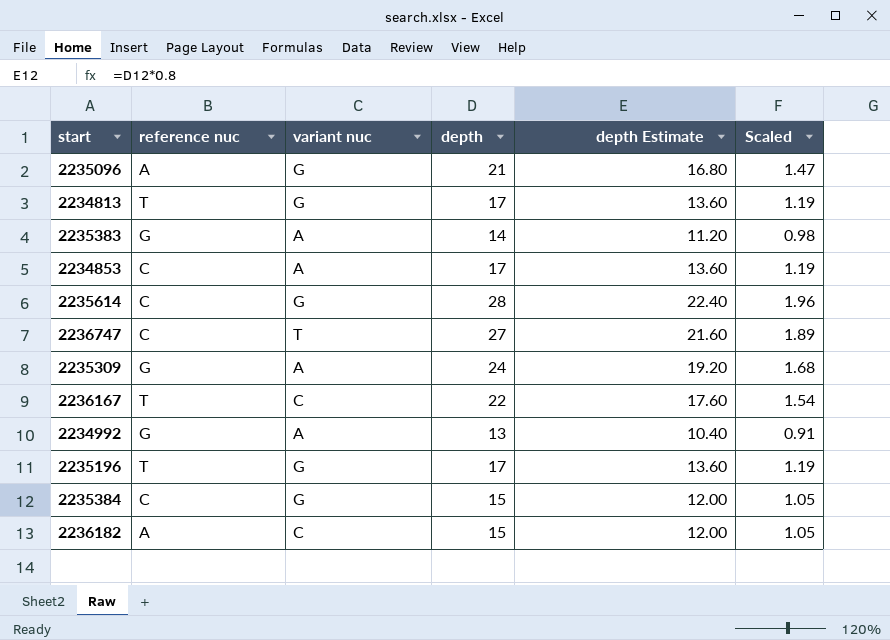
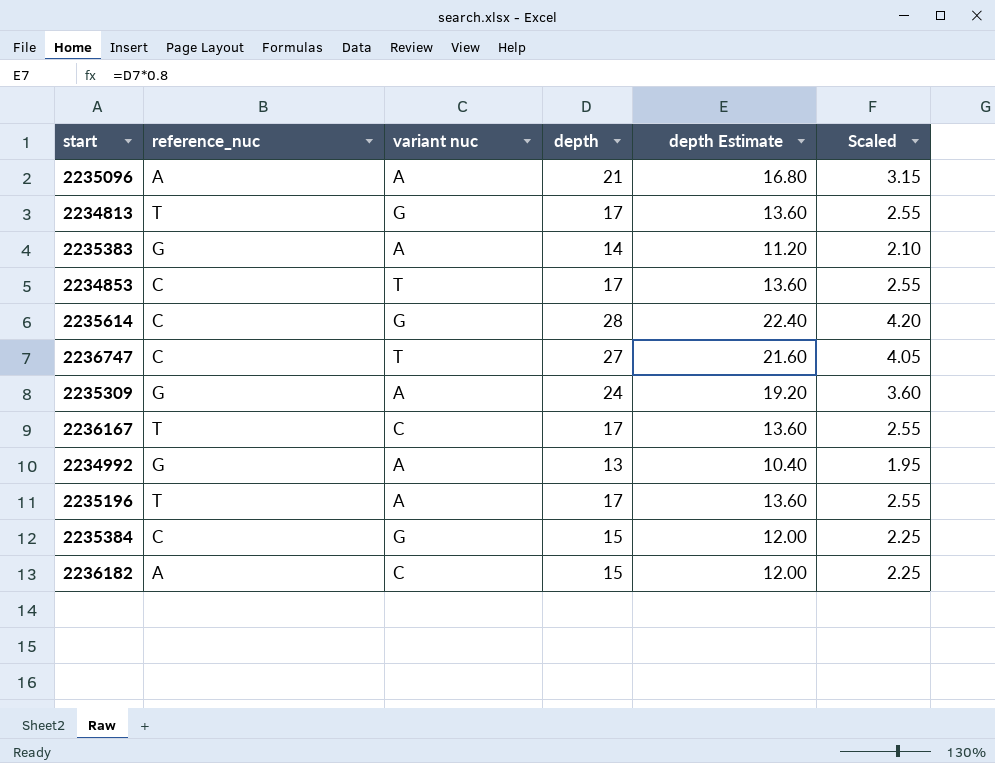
column name: reference nuc -> reference_nuc
column Scaled | formula: [depth] * 0.07 -> [depth] * 0.15
2235096 | variant nuc: G -> A
2234853 | variant nuc: A -> T
2236167 | depth: 22 -> 17
2236167 | depth Estimate: 17.60 -> 13.60
2235196 | variant nuc: G -> A

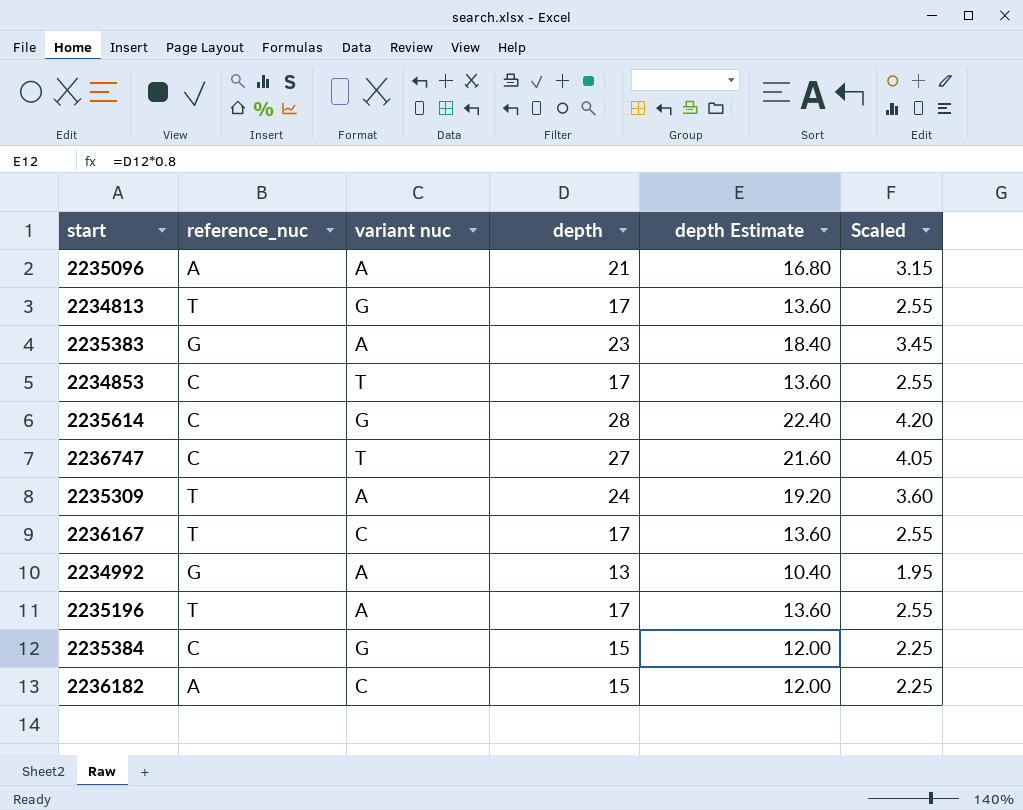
2235383 | depth: 14 -> 23
2235383 | depth Estimate: 11.20 -> 18.40
2235383 | Scaled: 2.10 -> 3.45
2235309 | reference_nuc: G -> T

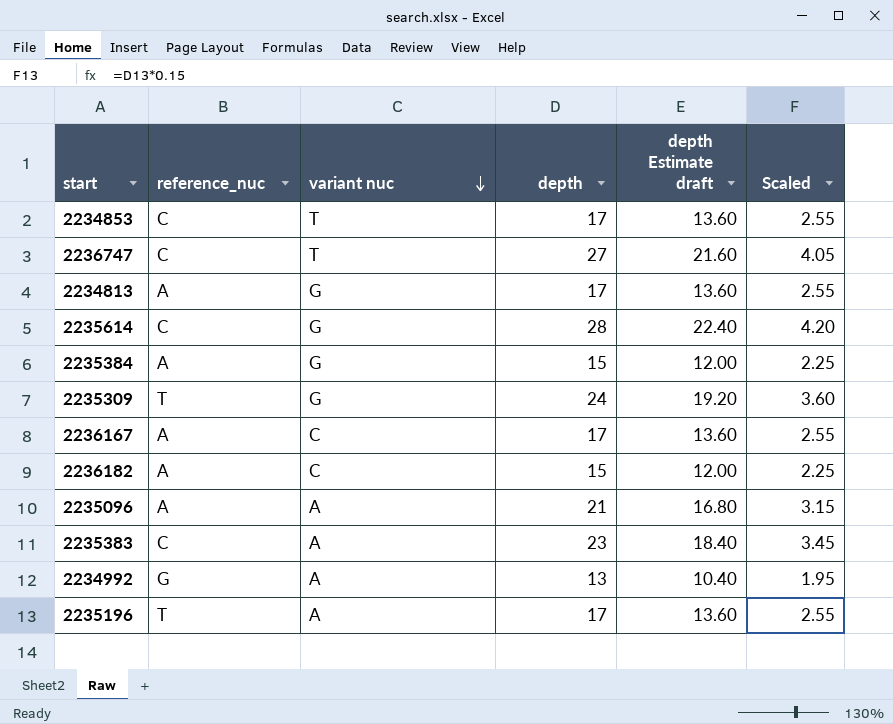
row order: none -> variant nuc descending
column name: depth Estimate -> depth Estimate draft
2234813 | reference_nuc: T -> A
2235384 | reference_nuc: C -> A
2235309 | variant nuc: A -> G
2236167 | reference_nuc: T -> A
2235383 | reference_nuc: G -> C

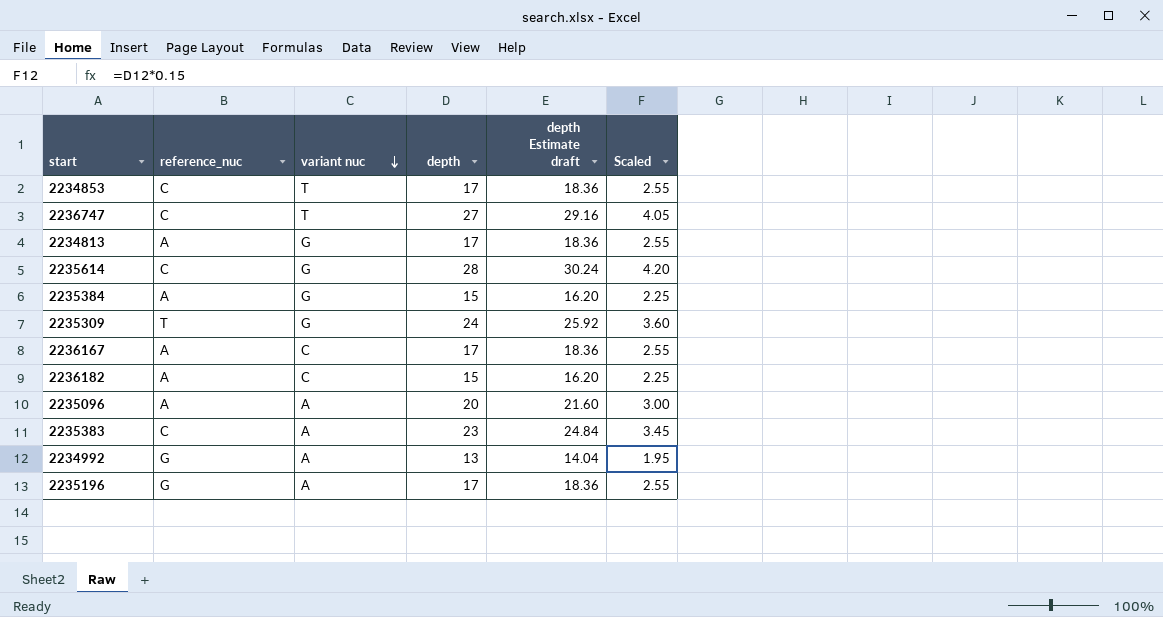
column depth Estimate draft | formula: [depth] * 0.8 -> [depth] * 1.08
2235096 | depth: 21 -> 20
2235096 | Scaled: 3.15 -> 3.00
2235196 | reference_nuc: T -> G

